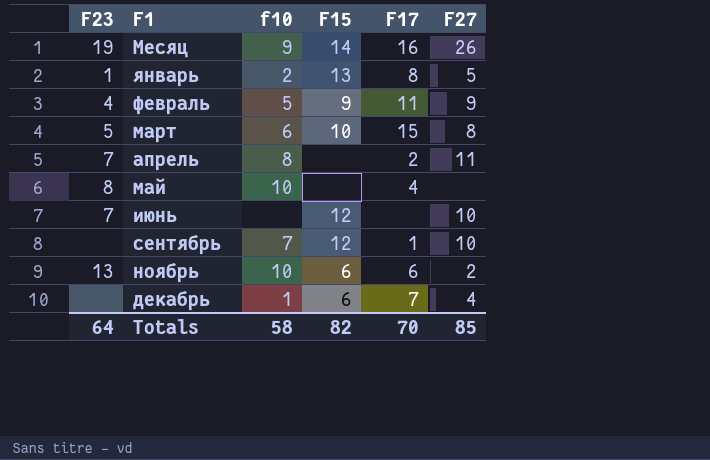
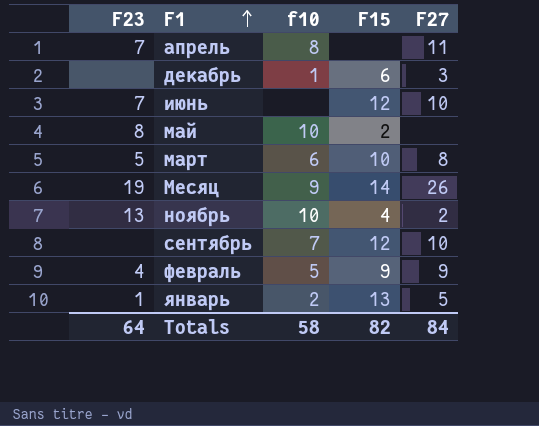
row order: none -> F1 ascending
column F17 | position: 5 -> none
декабрь | F27: 4 -> 3
май | F15: none -> 2
ноябрь | F15: 6 -> 4
Totals | F27: 85 -> 84

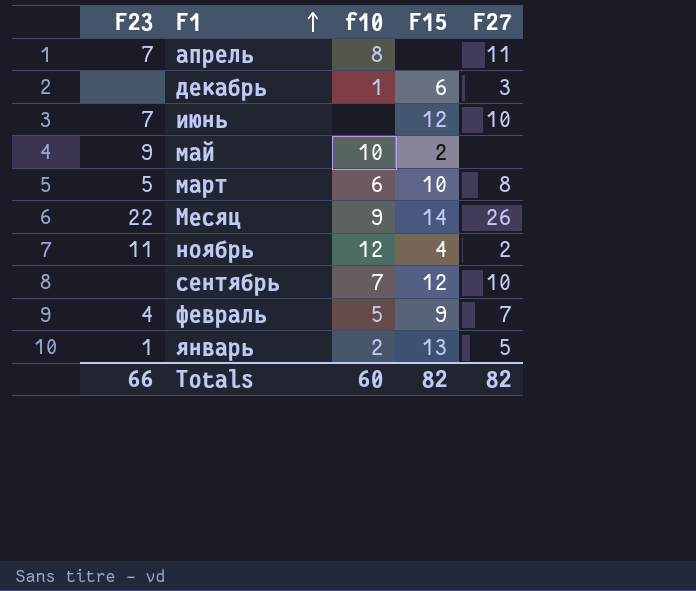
май | F23: 8 -> 9
Месяц | F23: 19 -> 22
ноябрь | F23: 13 -> 11
ноябрь | f10: 10 -> 12
февраль | F27: 9 -> 7
Totals | F23: 64 -> 66
Totals | f10: 58 -> 60
Totals | F27: 84 -> 82

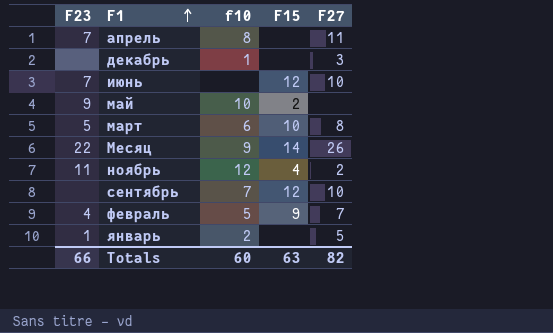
декабрь | F15: 6 -> none
январь | F15: 13 -> none
Totals | F15: 82 -> 63

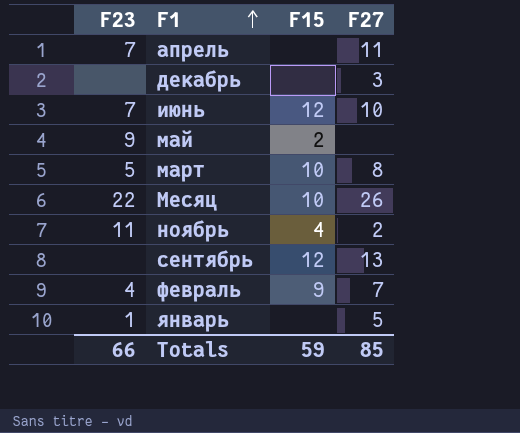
column f10 | position: 3 -> none
Месяц | F15: 14 -> 10
сентябрь | F27: 10 -> 13
Totals | F15: 63 -> 59
Totals | F27: 82 -> 85

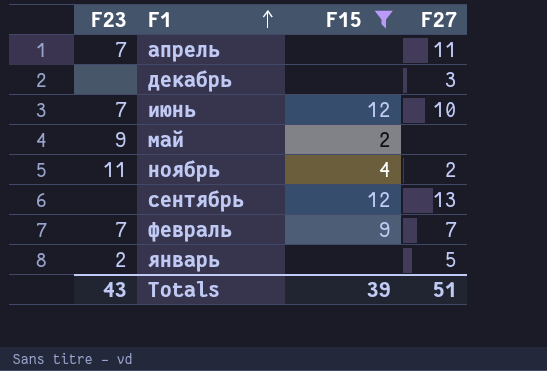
filter: none -> F15 != 10
февраль | F23: 4 -> 7
январь | F23: 1 -> 2
Totals | F23: 66 -> 43
Totals | F15: 59 -> 39
Totals | F27: 85 -> 51

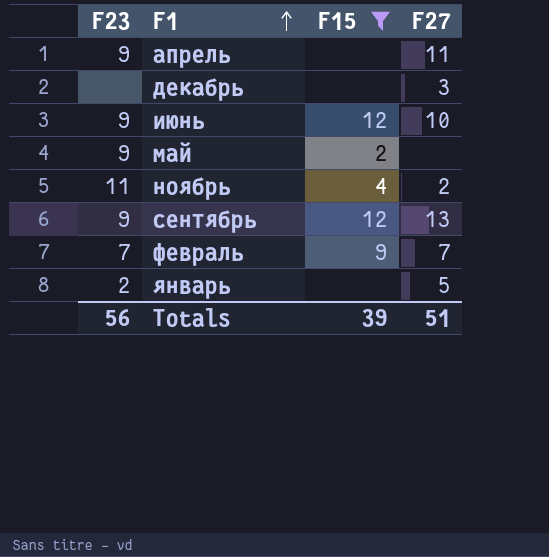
апрель | F23: 7 -> 9
июнь | F23: 7 -> 9
сентябрь | F23: none -> 9
Totals | F23: 43 -> 56

